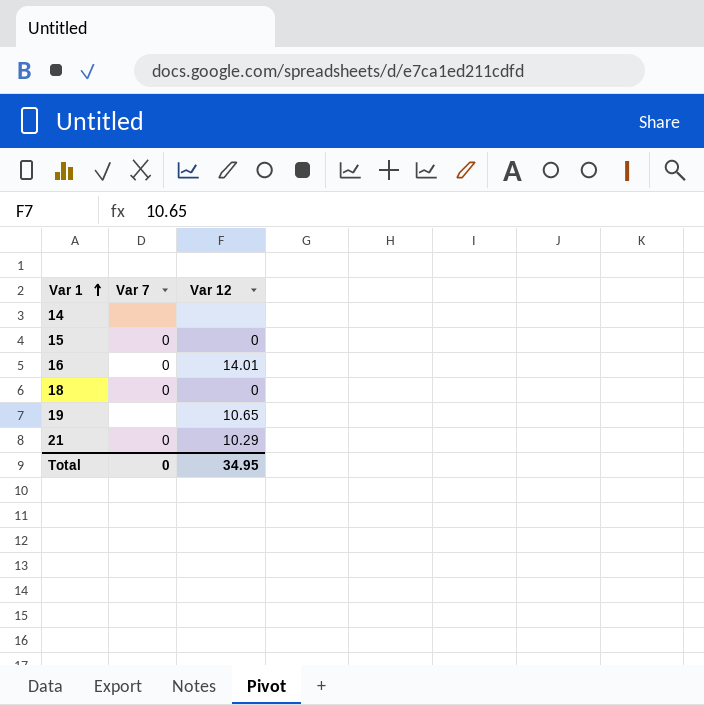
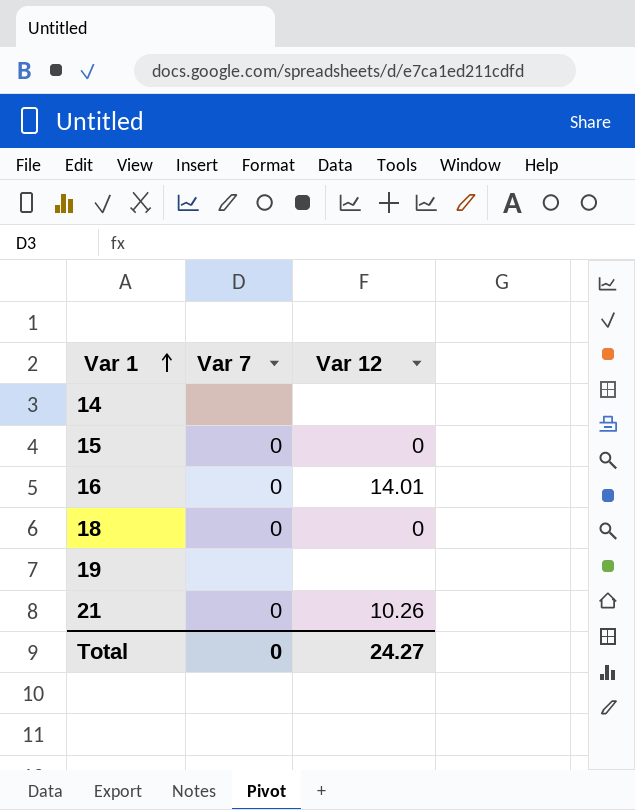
19 | Var 12: 10.65 -> none
21 | Var 12: 10.29 -> 10.26
Total | Var 12: 34.95 -> 24.27

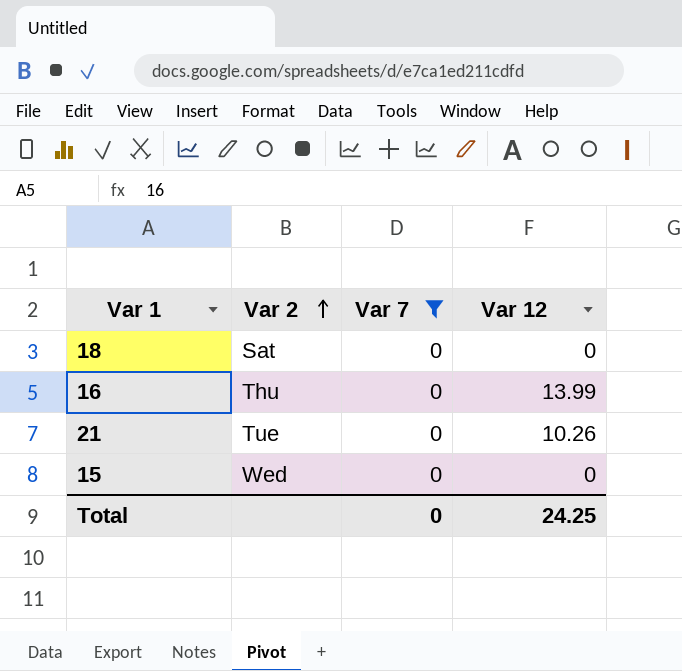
filter: none -> Var 7 = 0
row order: Var 1 ascending -> Var 2 ascending
column Var 2 | position: none -> 2
16 | Var 12: 14.01 -> 13.99
Total | Var 12: 24.27 -> 24.25

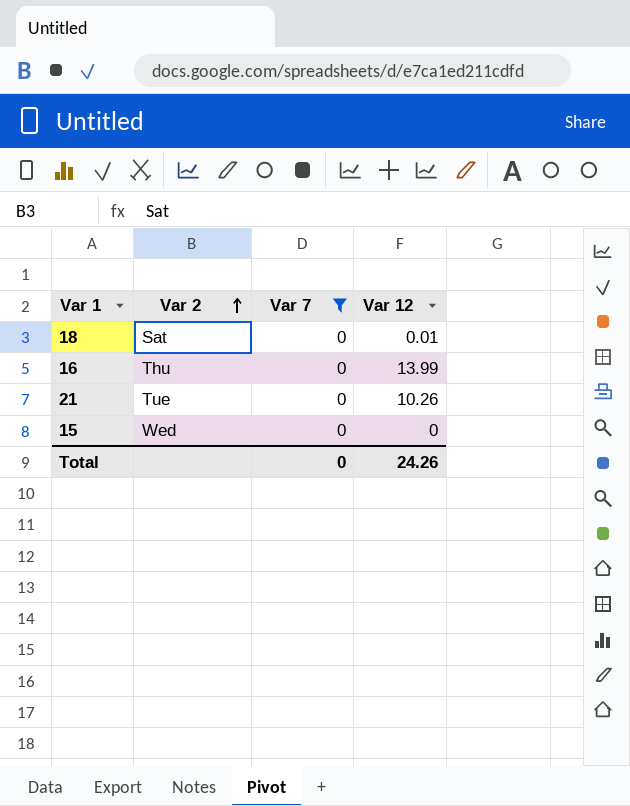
18 | Var 12: 0 -> 0.01
Total | Var 12: 24.25 -> 24.26

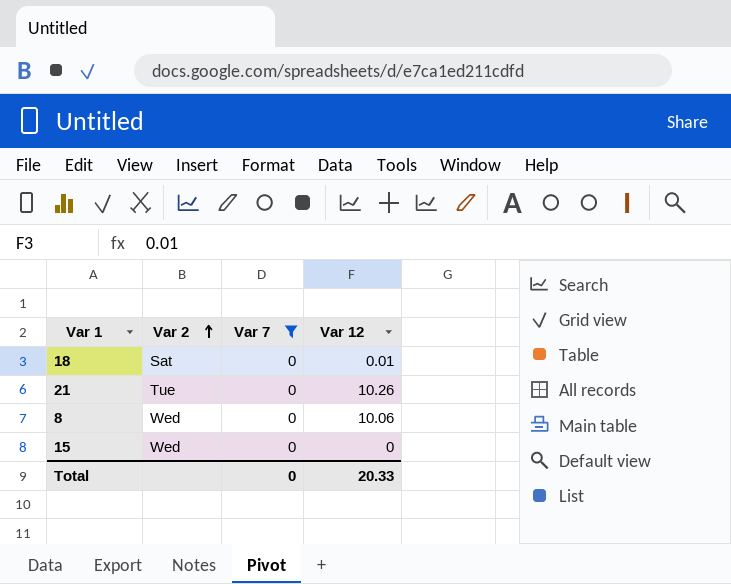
row 16: Thu | 0 | 13.99 -> none
row 8: none -> Wed | 0 | 10.06
Total | Var 12: 24.26 -> 20.33

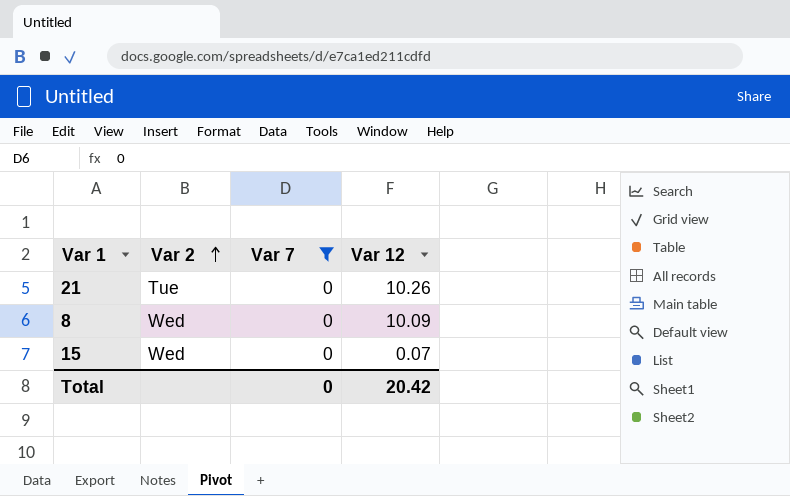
row 18: Sat | 0 | 0.01 -> none
8 | Var 12: 10.06 -> 10.09
15 | Var 12: 0 -> 0.07
Total | Var 12: 20.33 -> 20.42

